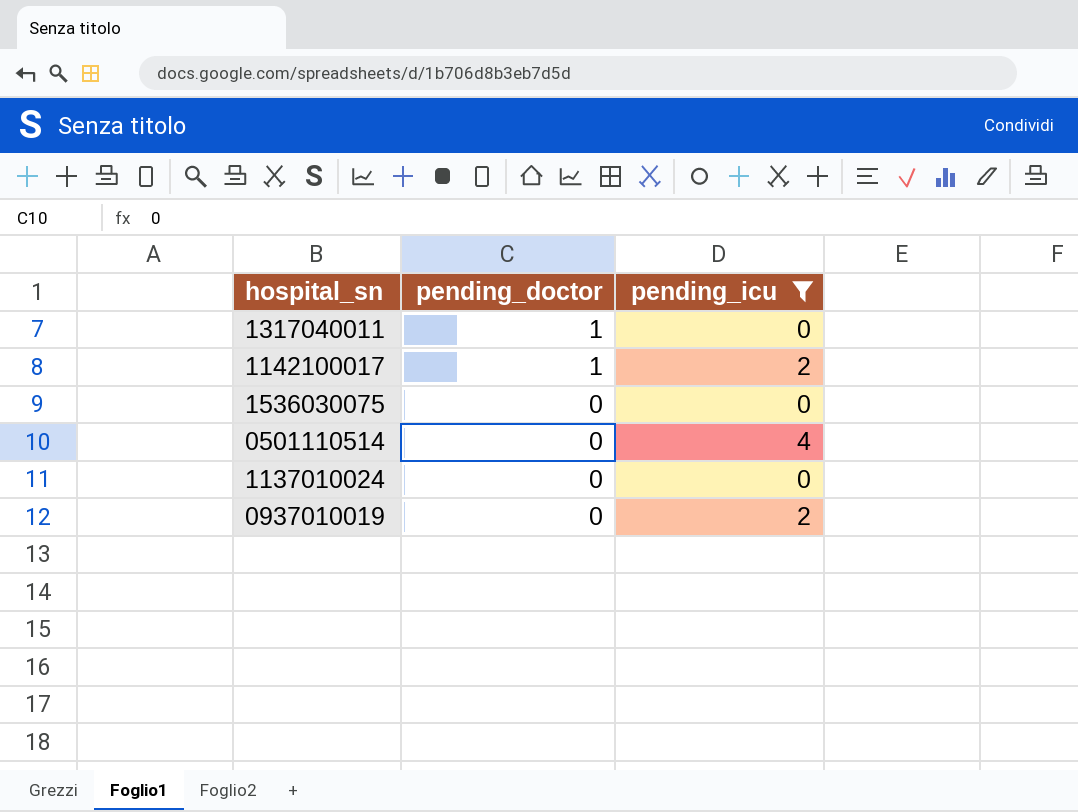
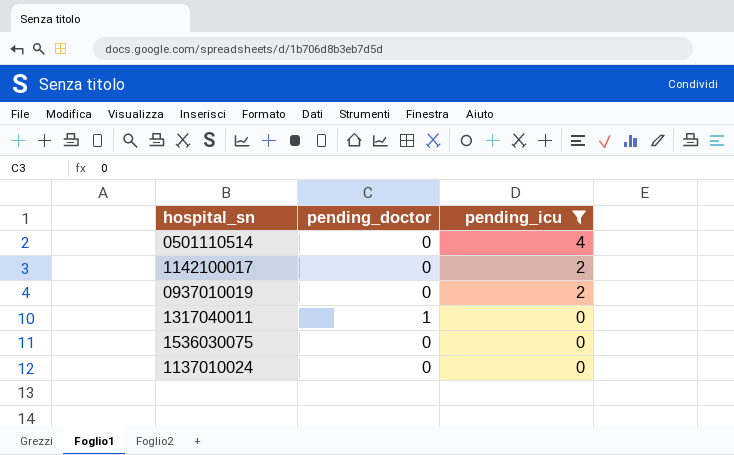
row order: pending_doctor descending -> pending_icu descending
1142100017 | pending_doctor: 1 -> 0

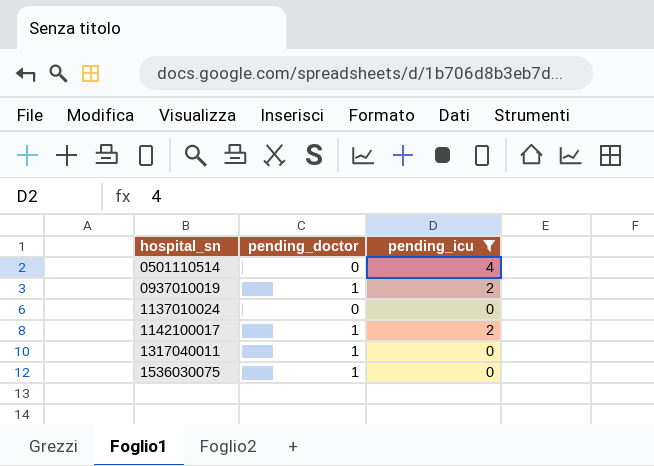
row order: pending_icu descending -> hospital_sn ascending
0937010019 | pending_doctor: 0 -> 1
1142100017 | pending_doctor: 0 -> 1
1536030075 | pending_doctor: 0 -> 1

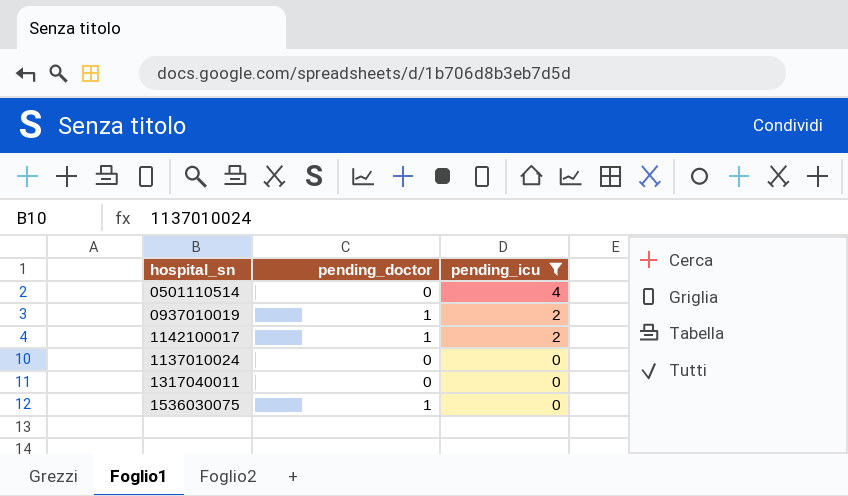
row order: hospital_sn ascending -> pending_icu descending
1317040011 | pending_doctor: 1 -> 0

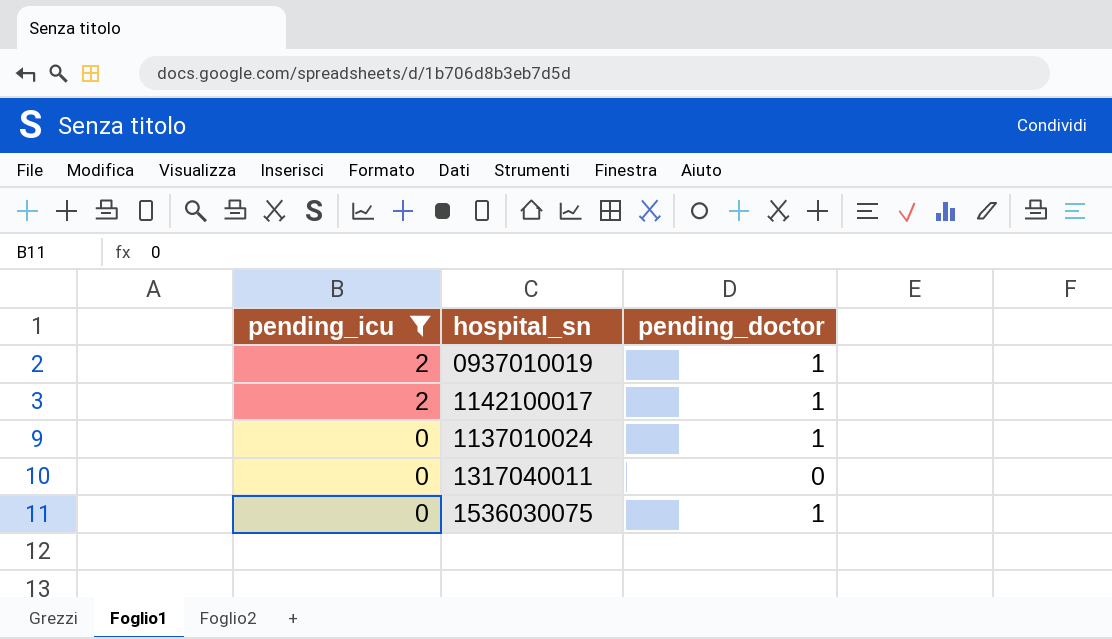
column pending_icu | position: 3 -> 1
row 0501110514: 0 | 4 -> none
1137010024 | pending_doctor: 0 -> 1

